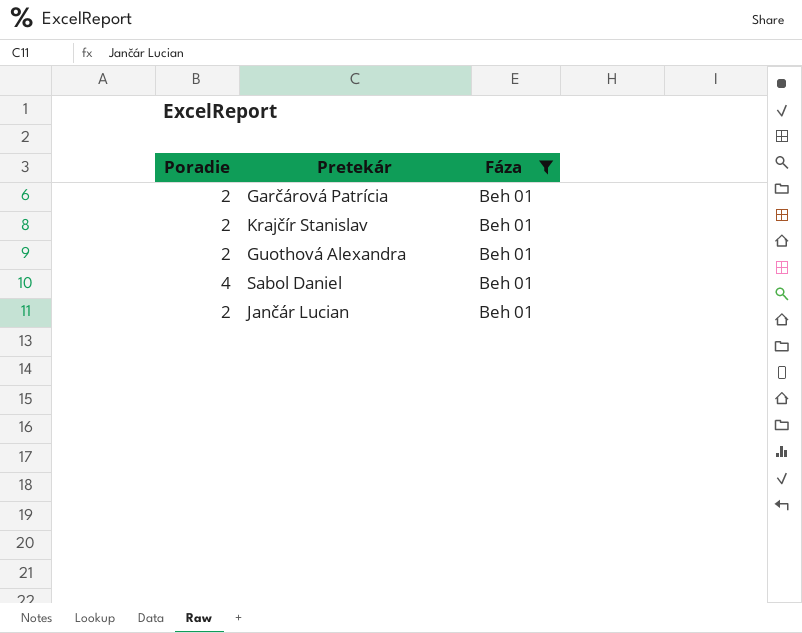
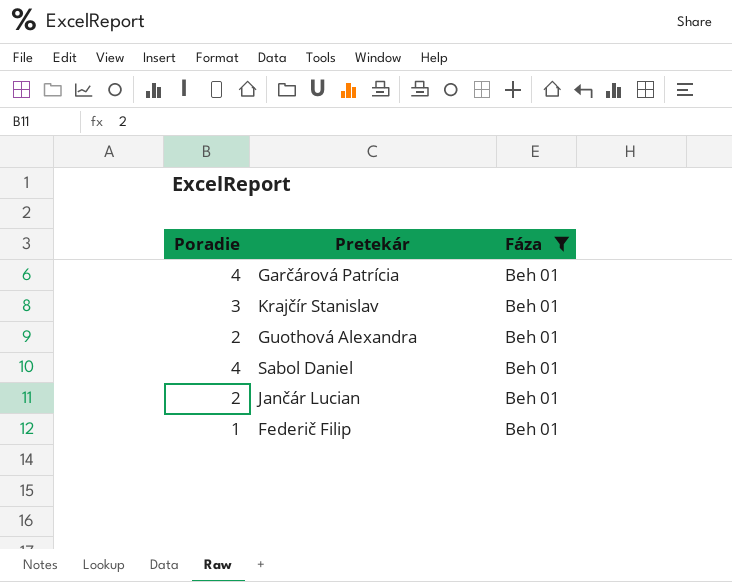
Garčárová Patrícia | Poradie: 2 -> 4
Krajčír Stanislav | Poradie: 2 -> 3
row Federič Filip: none -> 1 | Beh 01

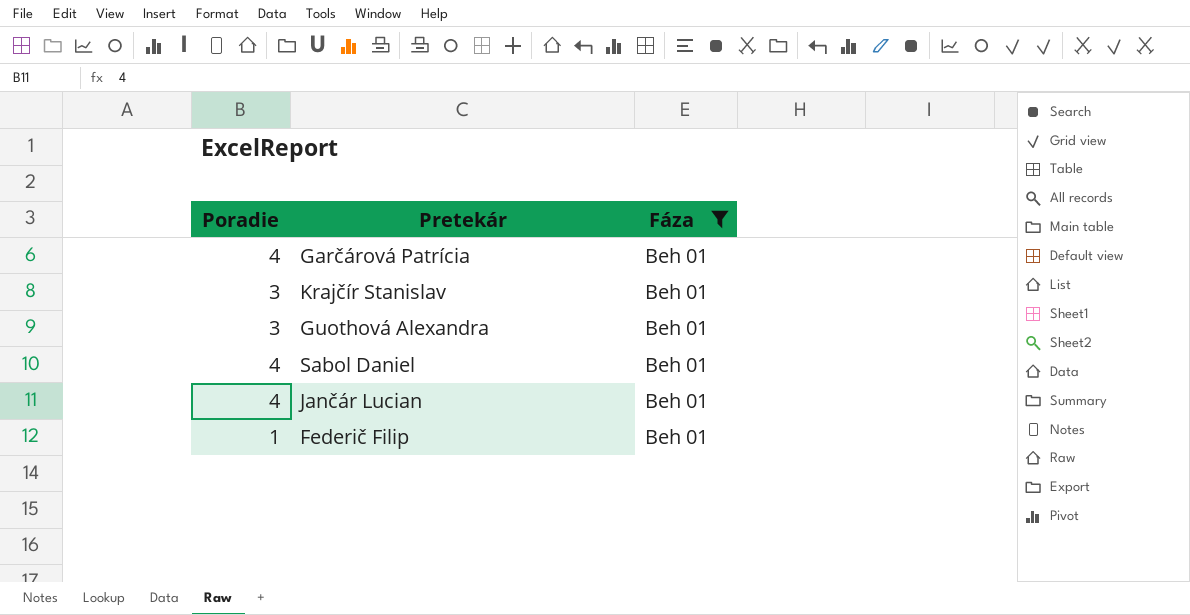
Guothová Alexandra | Poradie: 2 -> 3
Jančár Lucian | Poradie: 2 -> 4

